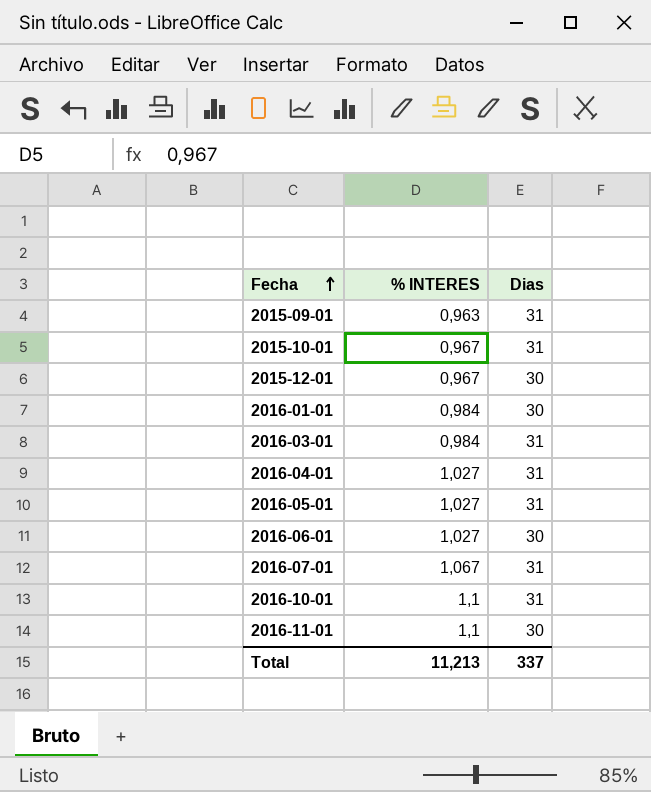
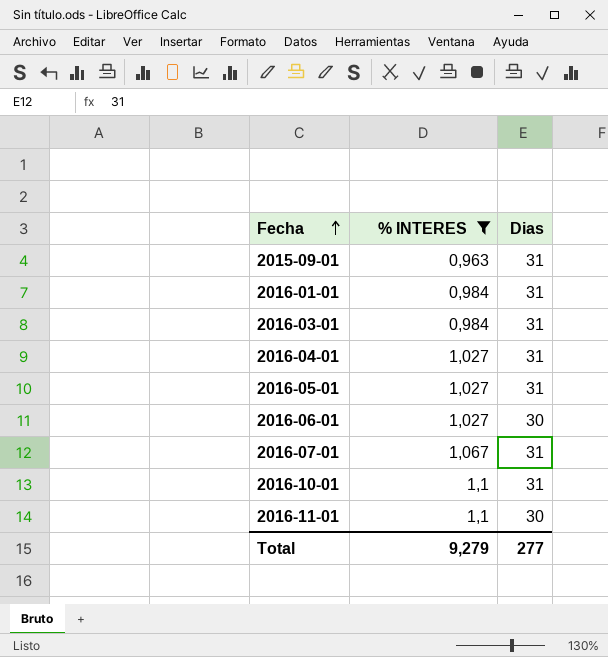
filter: none -> % INTERES != 0,967
2016-01-01 | Dias: 30 -> 31
Total | % INTERES: 11,213 -> 9,279
Total | Dias: 337 -> 277

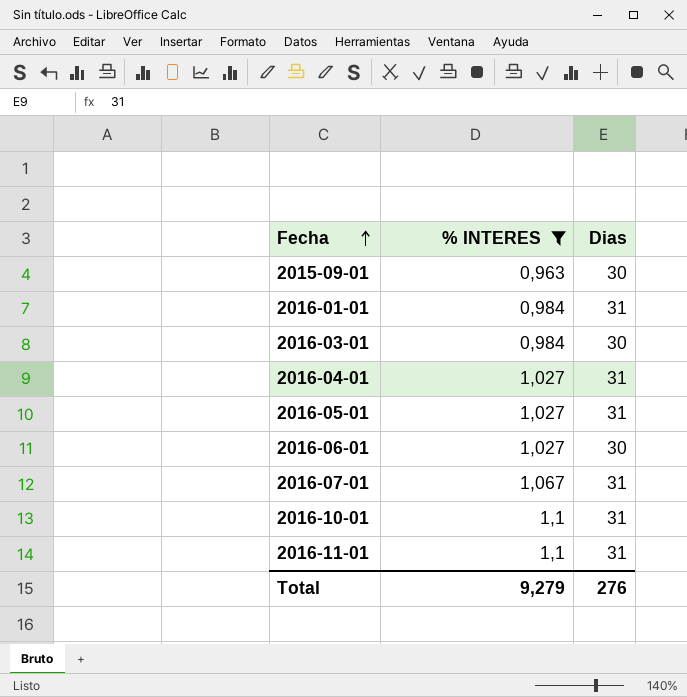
2015-09-01 | Dias: 31 -> 30
2016-03-01 | Dias: 31 -> 30
2016-11-01 | Dias: 30 -> 31
Total | Dias: 277 -> 276

